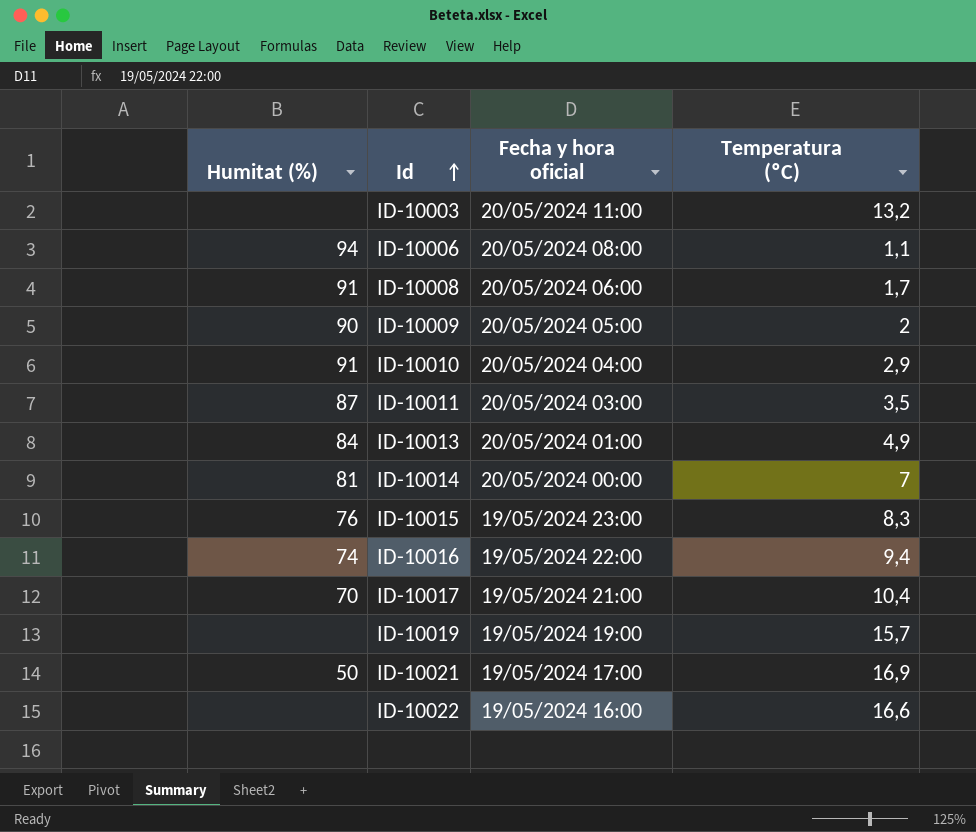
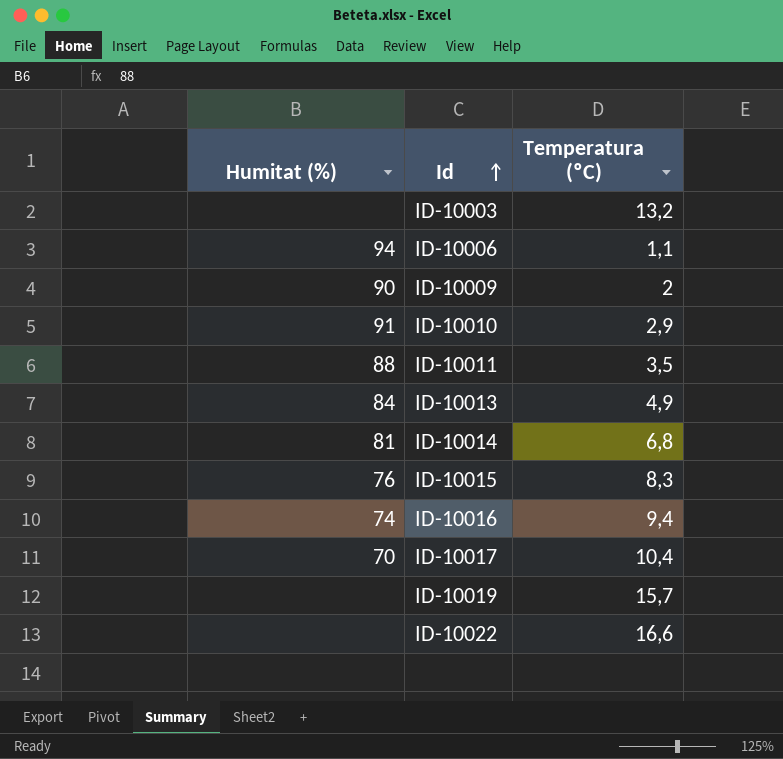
column Fecha y hora oficial | position: 3 -> none
row ID-10008: 91 | 20/05/2024 06:00 | 1,7 -> none
row ID-10021: 50 | 19/05/2024 17:00 | 16,9 -> none
ID-10011 | Humitat (%): 87 -> 88
ID-10014 | Temperatura (ºC): 7 -> 6,8

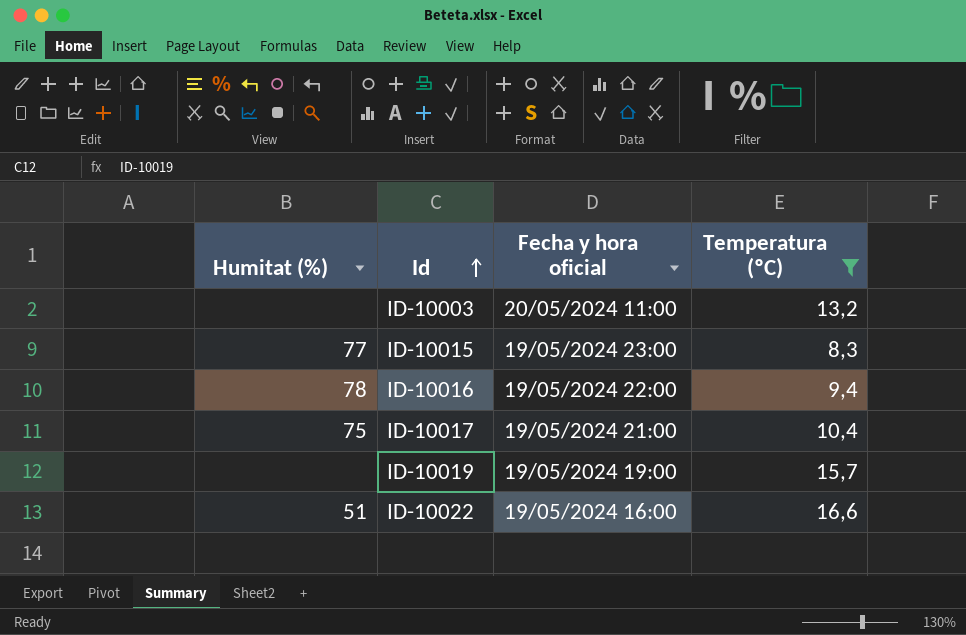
filter: none -> Temperatura (ºC) >= 8,3
column Fecha y hora oficial | position: none -> 3
ID-10015 | Humitat (%): 76 -> 77
ID-10016 | Humitat (%): 74 -> 78
ID-10017 | Humitat (%): 70 -> 75
ID-10022 | Humitat (%): none -> 51

